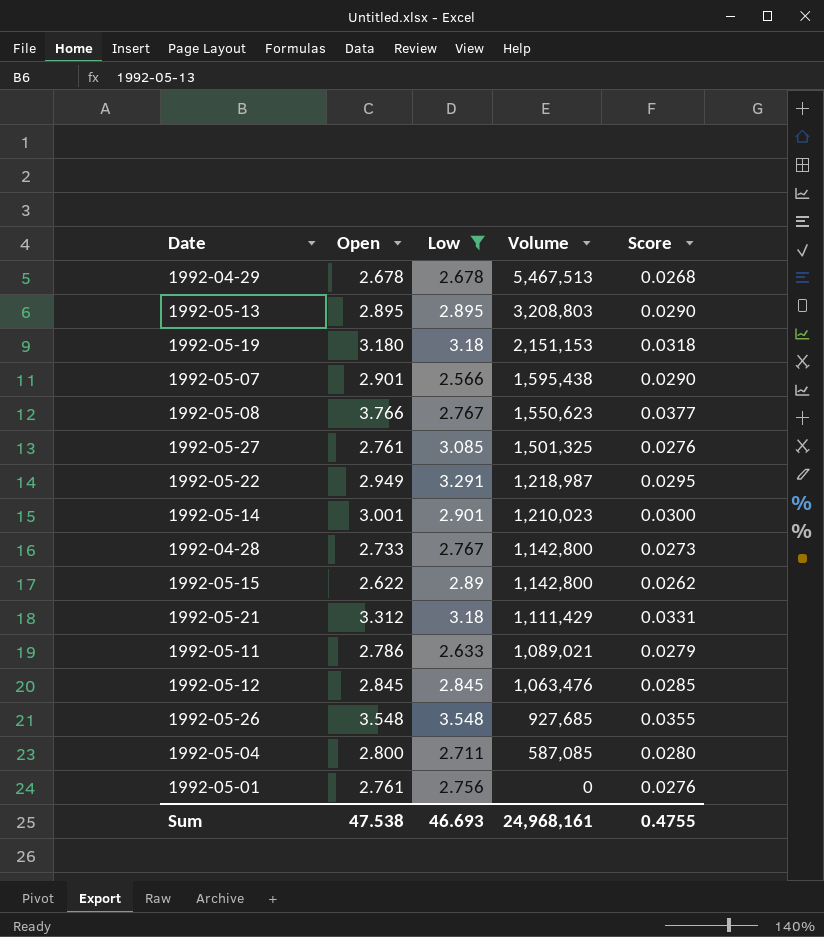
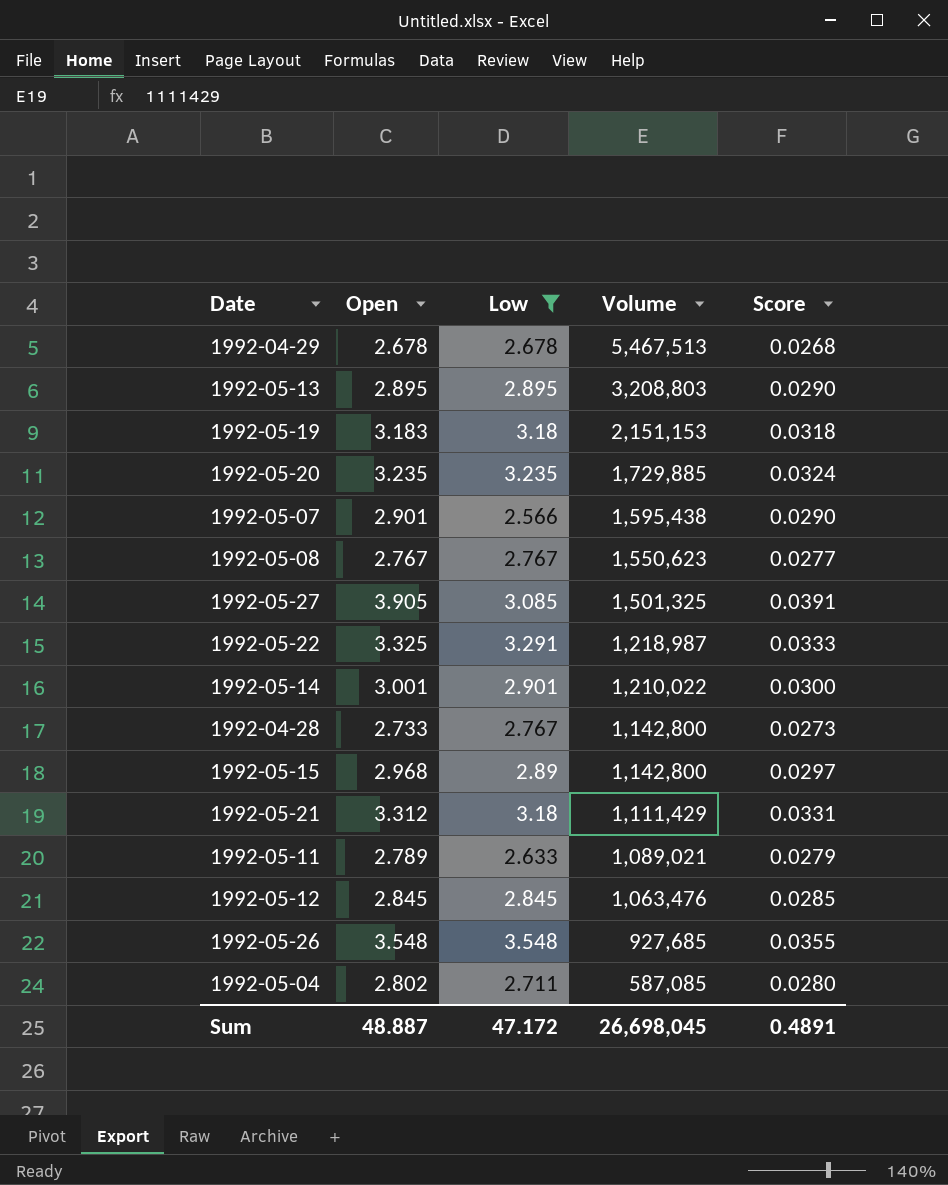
row 1992-05-01: 2.761 | 2.756 | 0 | 0.0276 -> none
1992-05-19 | Open: 3.180 -> 3.183
row 1992-05-20: none -> 3.235 | 3.235 | 1,729,885 | 0.0324
1992-05-08 | Open: 3.766 -> 2.767
1992-05-08 | Score: 0.0377 -> 0.0277
1992-05-27 | Open: 2.761 -> 3.905
1992-05-27 | Score: 0.0276 -> 0.0391
1992-05-22 | Open: 2.949 -> 3.325
1992-05-22 | Score: 0.0295 -> 0.0333
1992-05-14 | Volume: 1,210,023 -> 1,210,022
1992-05-15 | Open: 2.622 -> 2.968
1992-05-15 | Score: 0.0262 -> 0.0297
1992-05-11 | Open: 2.786 -> 2.789
1992-05-04 | Open: 2.800 -> 2.802
Sum | Open: 47.538 -> 48.887
Sum | Low: 46.693 -> 47.172
Sum | Volume: 24,968,161 -> 26,698,045
Sum | Score: 0.4755 -> 0.4891

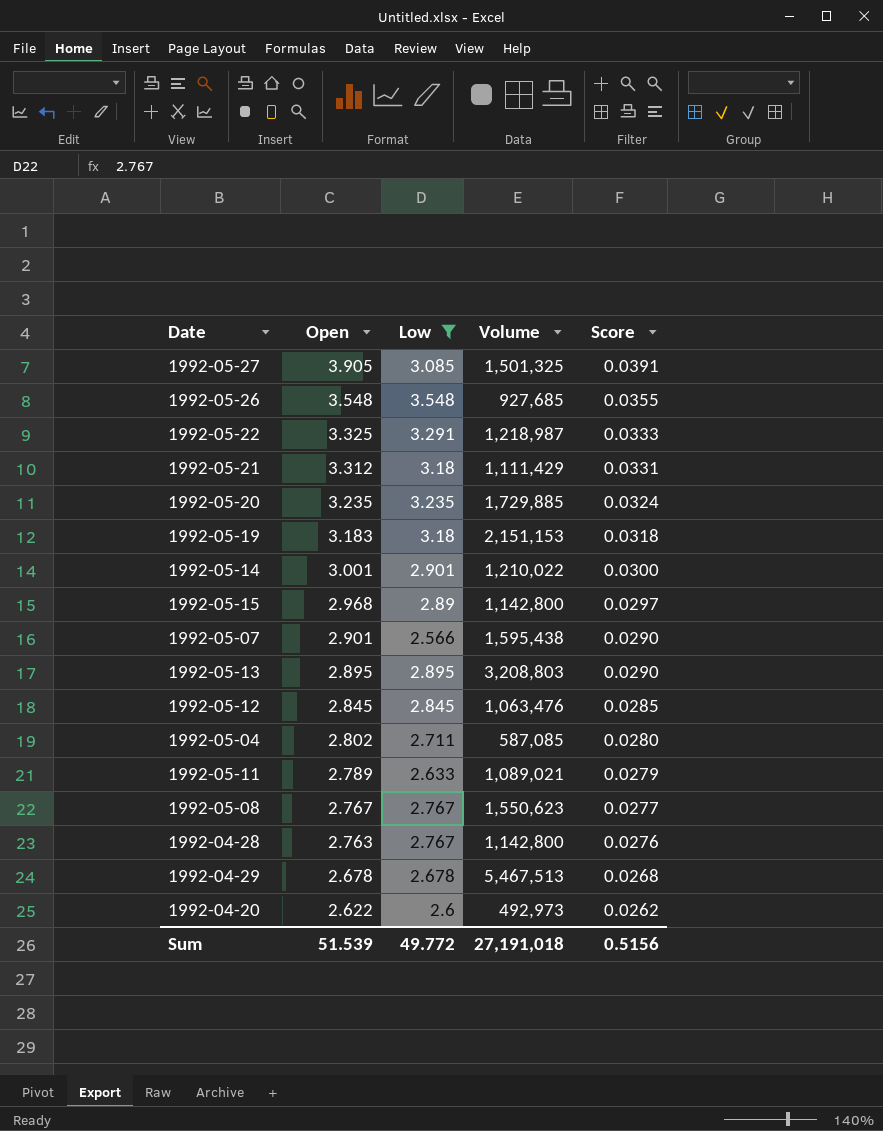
row order: Volume descending -> Open descending
1992-04-28 | Open: 2.733 -> 2.763
1992-04-28 | Score: 0.0273 -> 0.0276
row 1992-04-20: none -> 2.622 | 2.6 | 492,973 | 0.0262
Sum | Open: 48.887 -> 51.539
Sum | Low: 47.172 -> 49.772
Sum | Volume: 26,698,045 -> 27,191,018
Sum | Score: 0.4891 -> 0.5156

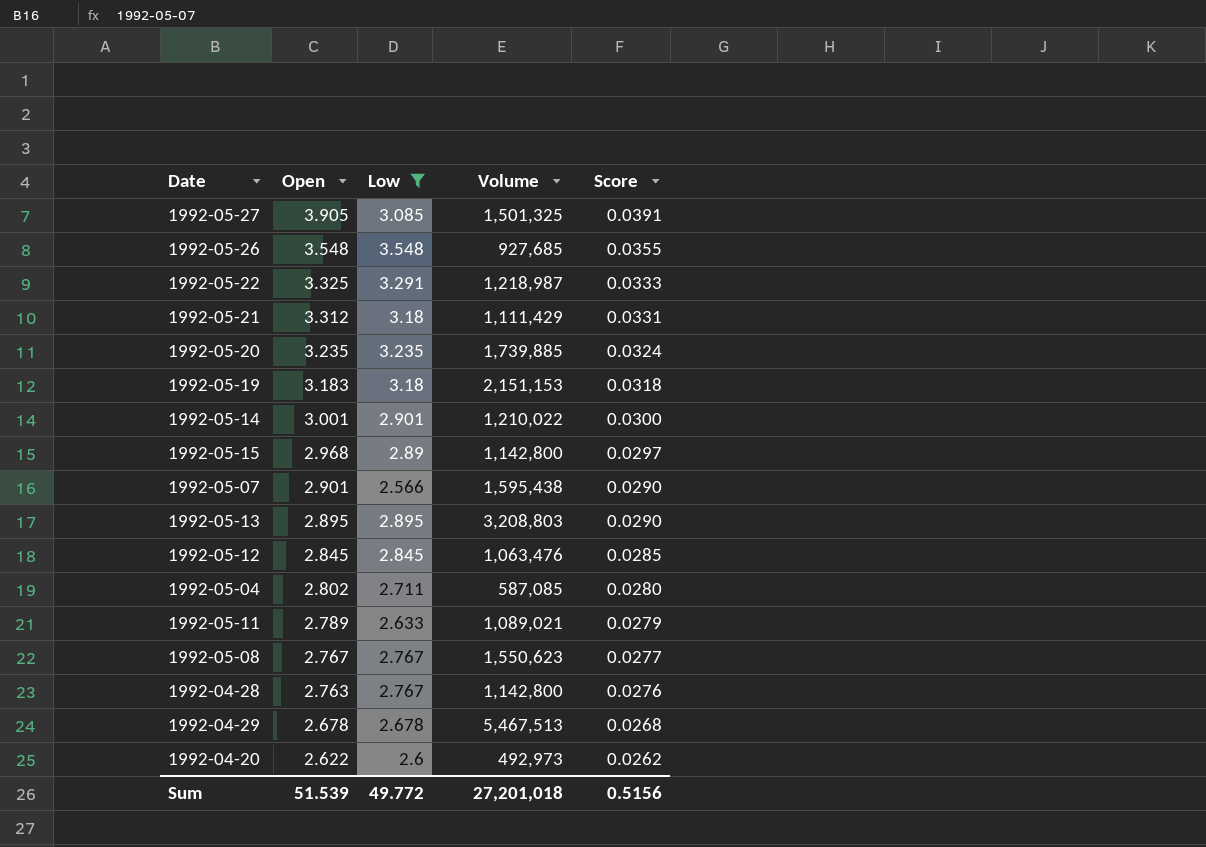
1992-05-20 | Volume: 1,729,885 -> 1,739,885
Sum | Volume: 27,191,018 -> 27,201,018

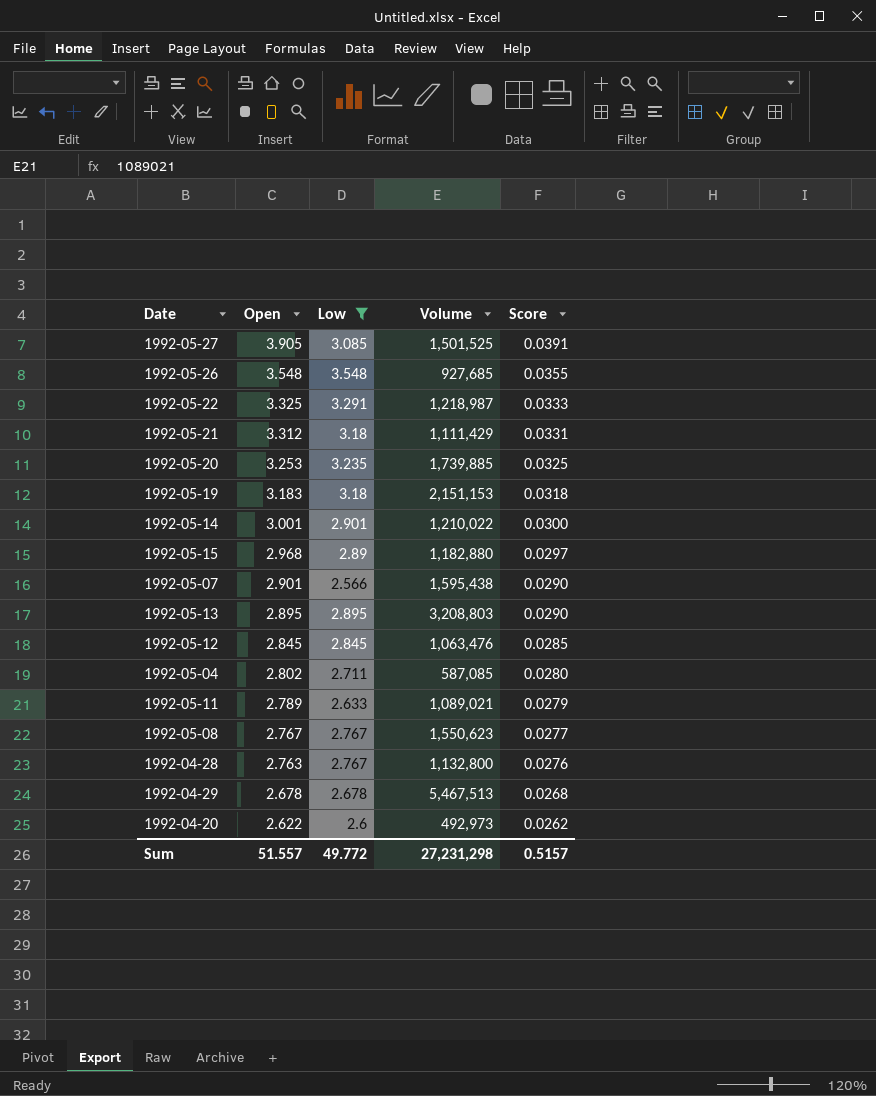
1992-05-27 | Volume: 1,501,325 -> 1,501,525
1992-05-20 | Open: 3.235 -> 3.253
1992-05-20 | Score: 0.0324 -> 0.0325
1992-05-15 | Volume: 1,142,800 -> 1,182,880
1992-04-28 | Volume: 1,142,800 -> 1,132,800
Sum | Open: 51.539 -> 51.557
Sum | Volume: 27,201,018 -> 27,231,298
Sum | Score: 0.5156 -> 0.5157

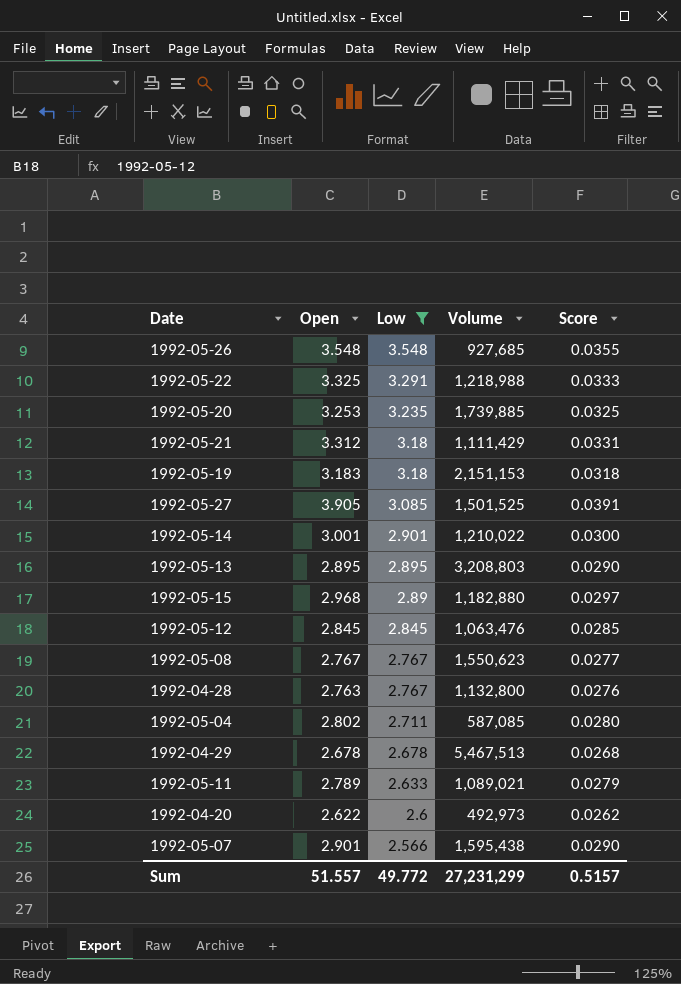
row order: Open descending -> Low descending
1992-05-22 | Volume: 1,218,987 -> 1,218,988
Sum | Volume: 27,231,298 -> 27,231,299

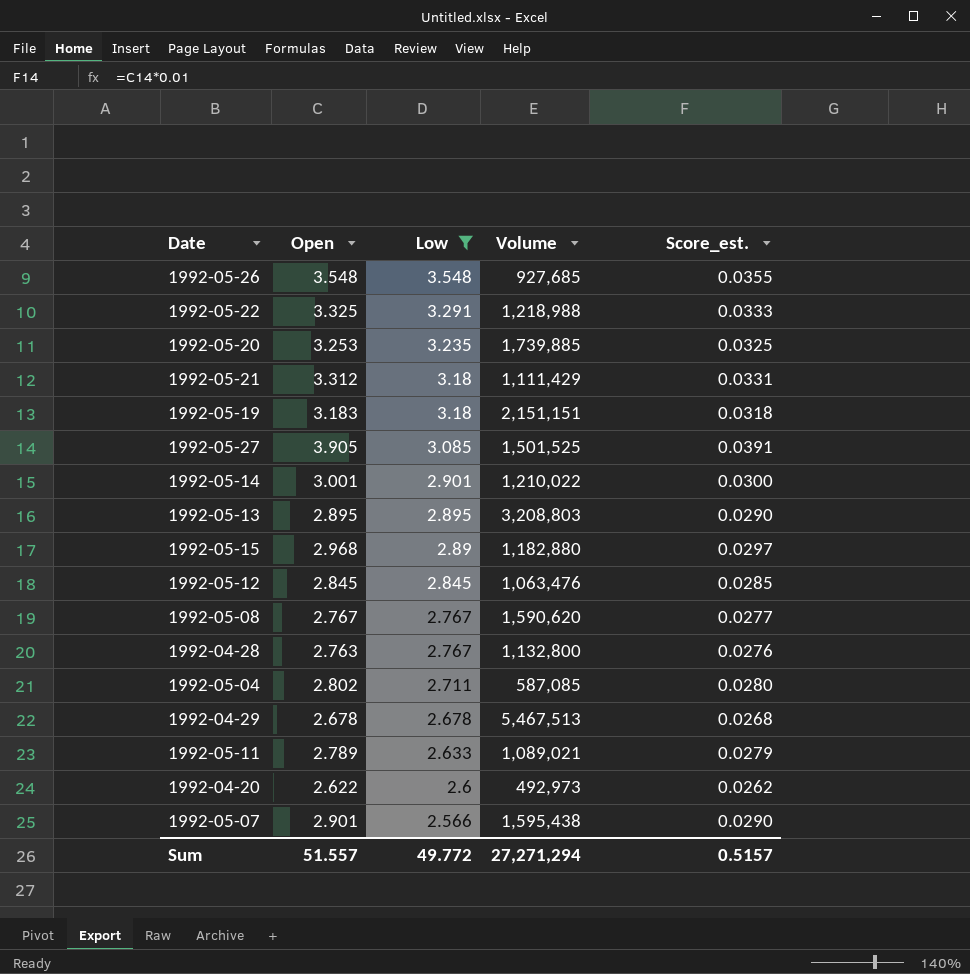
column name: Score -> Score_est.
1992-05-19 | Volume: 2,151,153 -> 2,151,151
1992-05-08 | Volume: 1,550,623 -> 1,590,620
Sum | Volume: 27,231,299 -> 27,271,294

